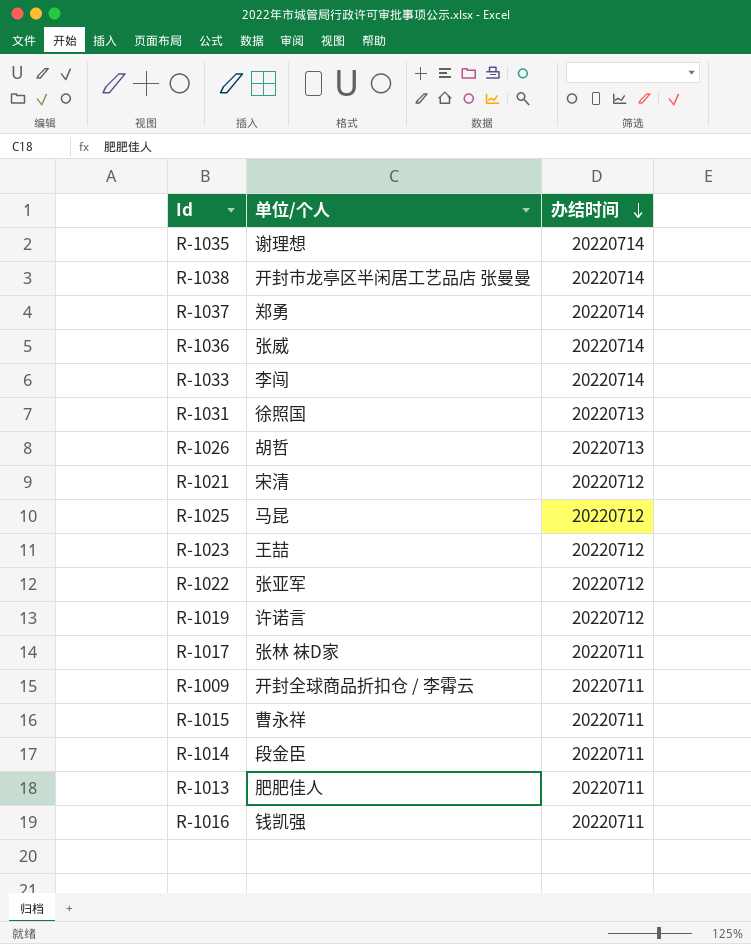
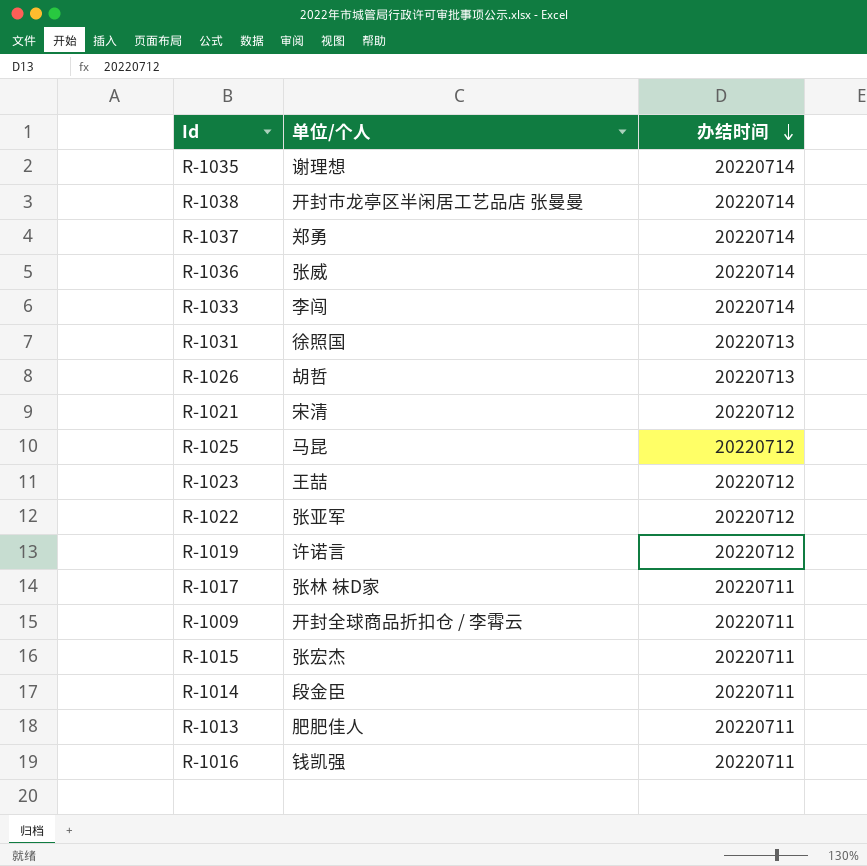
R-1015 | 单位/个人: 曹永祥 -> 张宏杰

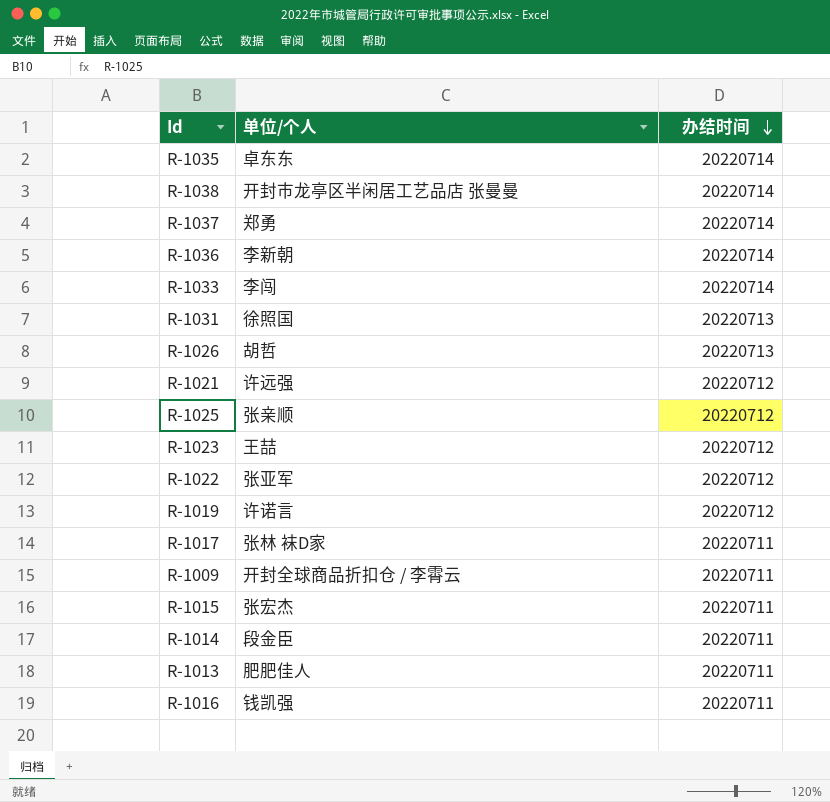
R-1035 | 单位/个人: 谢理想 -> 卓东东
R-1036 | 单位/个人: 张威 -> 李新朝
R-1021 | 单位/个人: 宋清 -> 许远强
R-1025 | 单位/个人: 马昆 -> 张亲顺

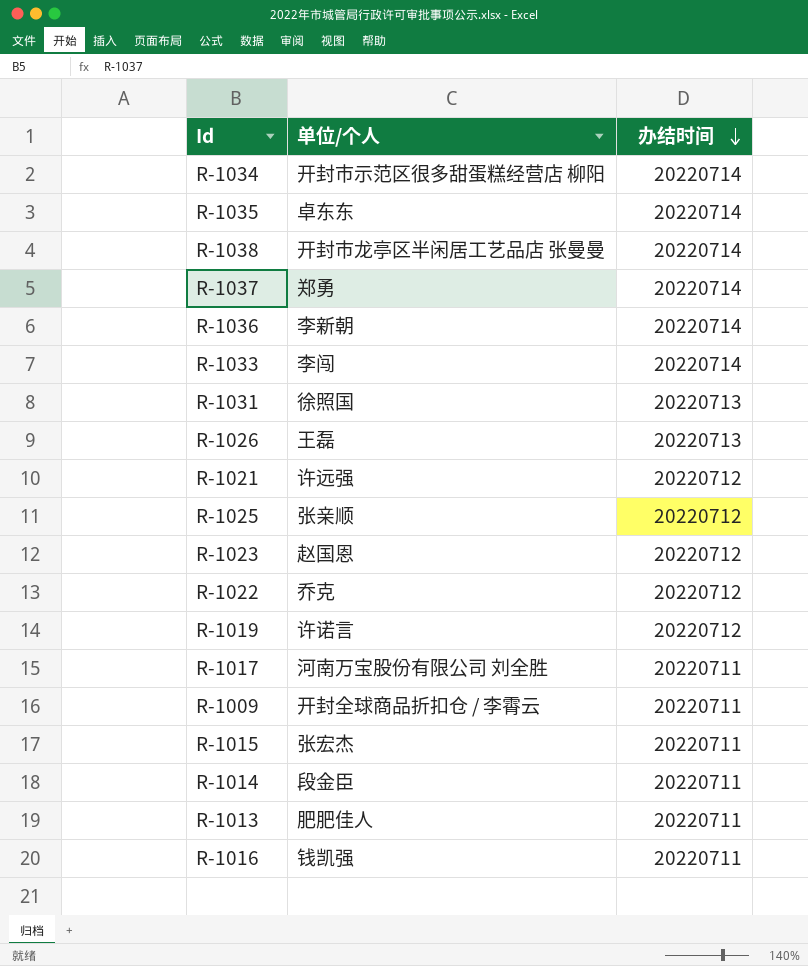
row R-1034: none -> 开封市示范区很多甜蛋糕经营店 柳阳 | 20220714
R-1026 | 单位/个人: 胡哲 -> 王磊
R-1023 | 单位/个人: 王喆 -> 赵国恩
R-1022 | 单位/个人: 张亚军 -> 乔克
R-1017 | 单位/个人: 张林 袜D家 -> 河南万宝股份有限公司 刘全胜

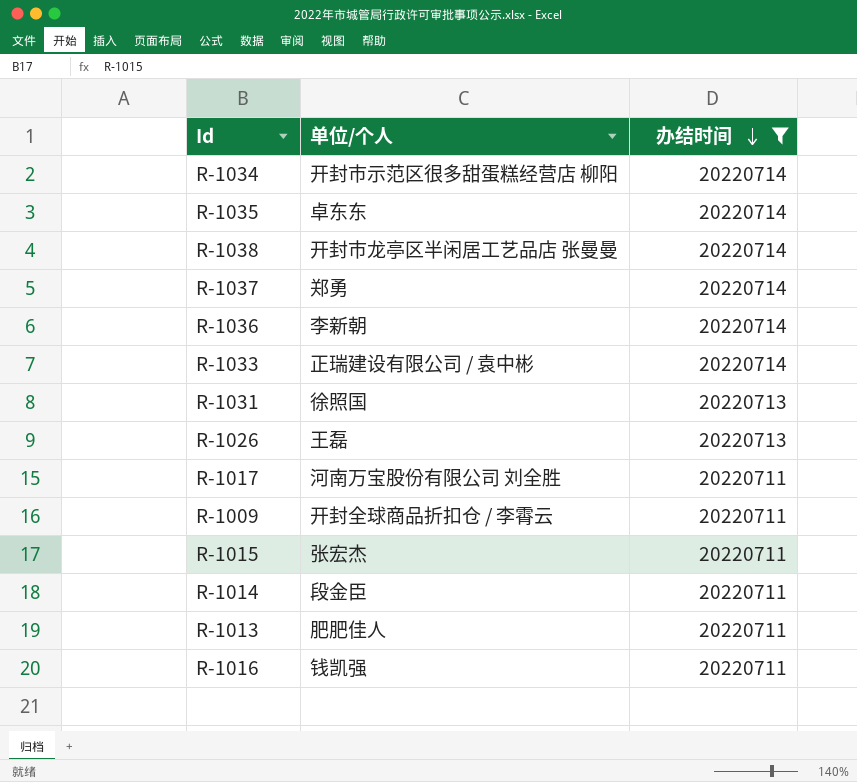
filter: none -> 办结时间 != 20220712
R-1033 | 单位/个人: 李闯 -> 正瑞建设有限公司 / 袁中彬

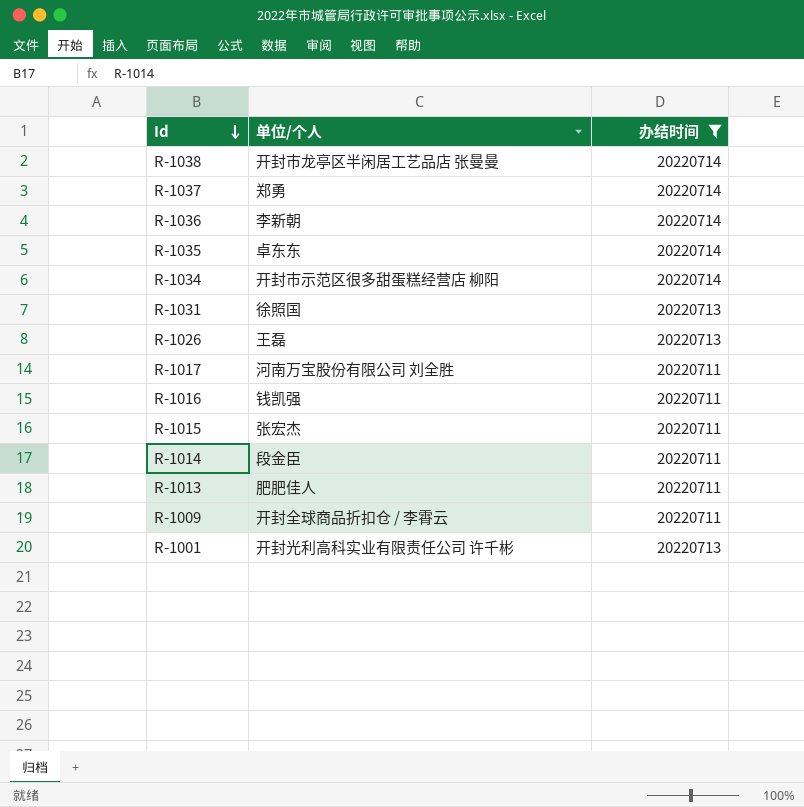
row order: 办结时间 descending -> Id descending
row R-1033: 正瑞建设有限公司 / 袁中彬 | 20220714 -> none
row R-1001: none -> 开封光利高科实业有限责任公司 许千彬 | 20220713

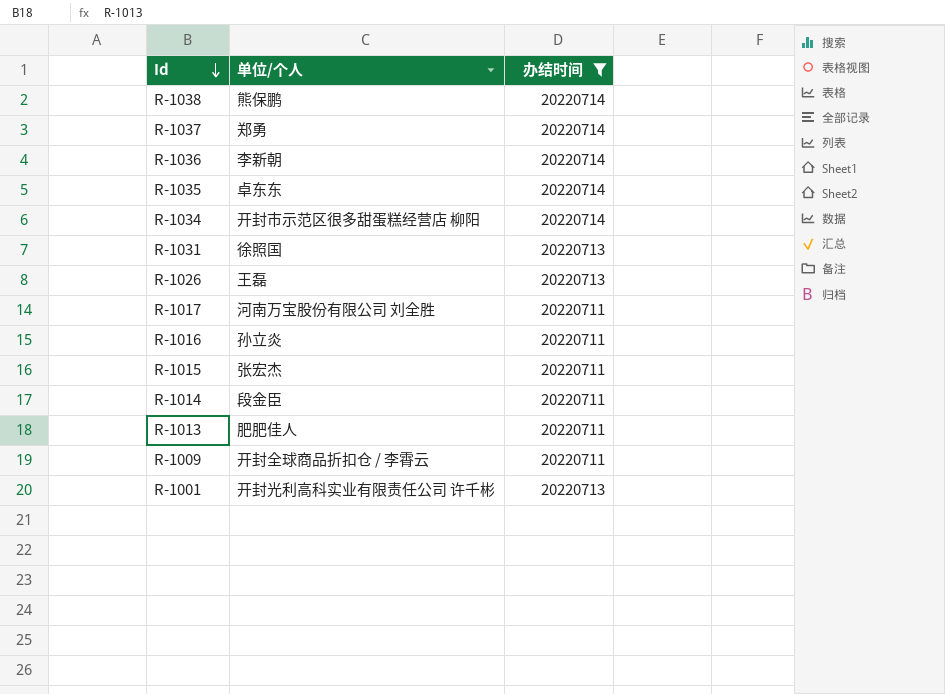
R-1038 | 单位/个人: 开封市龙亭区半闲居工艺品店 张曼曼 -> 熊保鹏
R-1016 | 单位/个人: 钱凯强 -> 孙立炎

